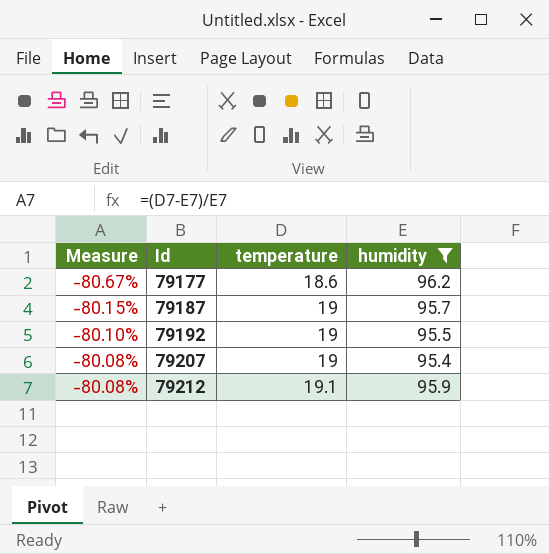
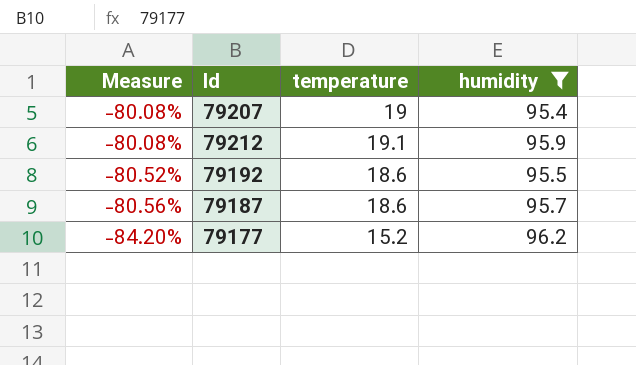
row order: Measure ascending -> Measure descending
79192 | Measure: -80.10% -> -80.52%
79192 | temperature: 19 -> 18.6
79187 | Measure: -80.15% -> -80.56%
79187 | temperature: 19 -> 18.6
79177 | Measure: -80.67% -> -84.20%
79177 | temperature: 18.6 -> 15.2

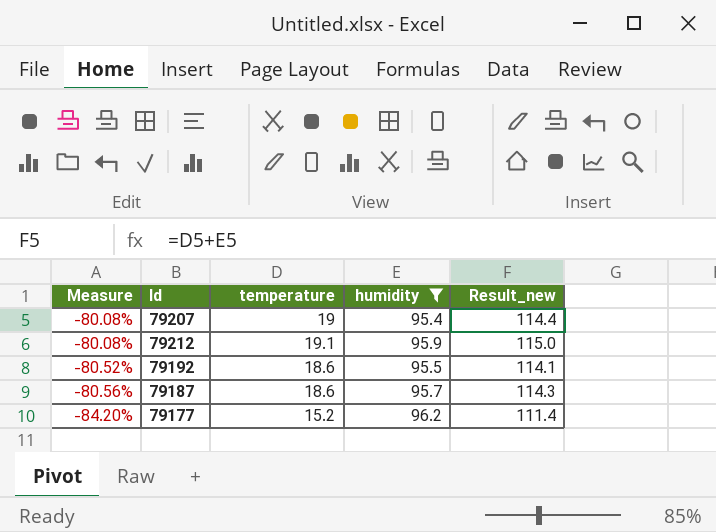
column Result_new | formula: none -> [temperature] + [humidity]

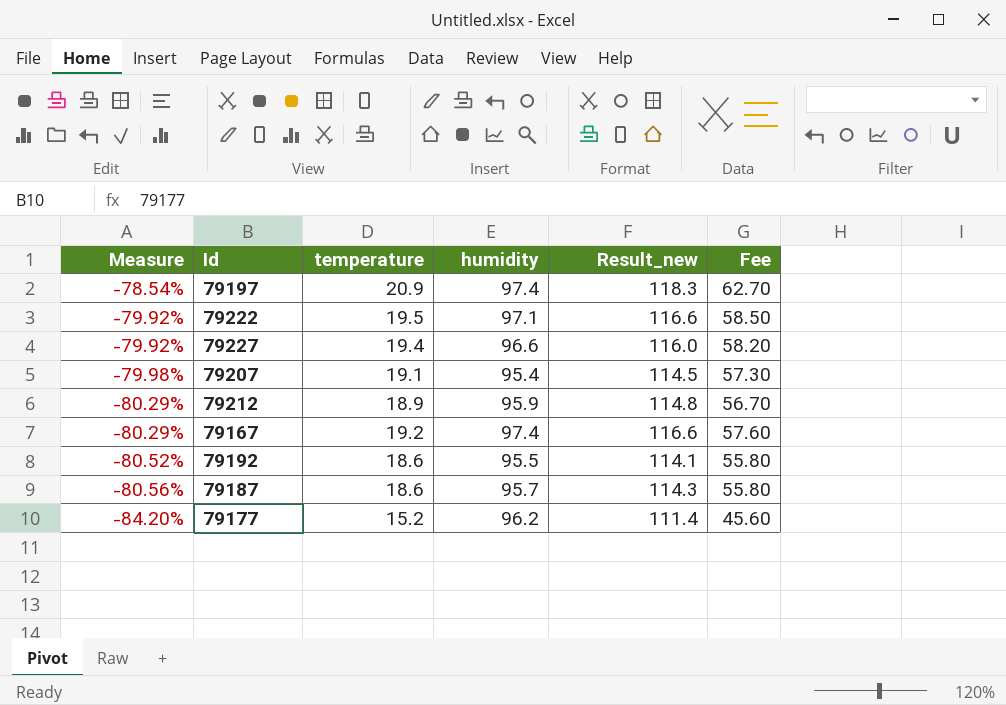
filter: humidity <= 96.2 -> none
column Fee | formula: none -> [temperature] * 3
79207 | Measure: -80.08% -> -79.98%
79207 | temperature: 19 -> 19.1
79207 | Result_new: 114.4 -> 114.5
79212 | Measure: -80.08% -> -80.29%
79212 | temperature: 19.1 -> 18.9
79212 | Result_new: 115.0 -> 114.8

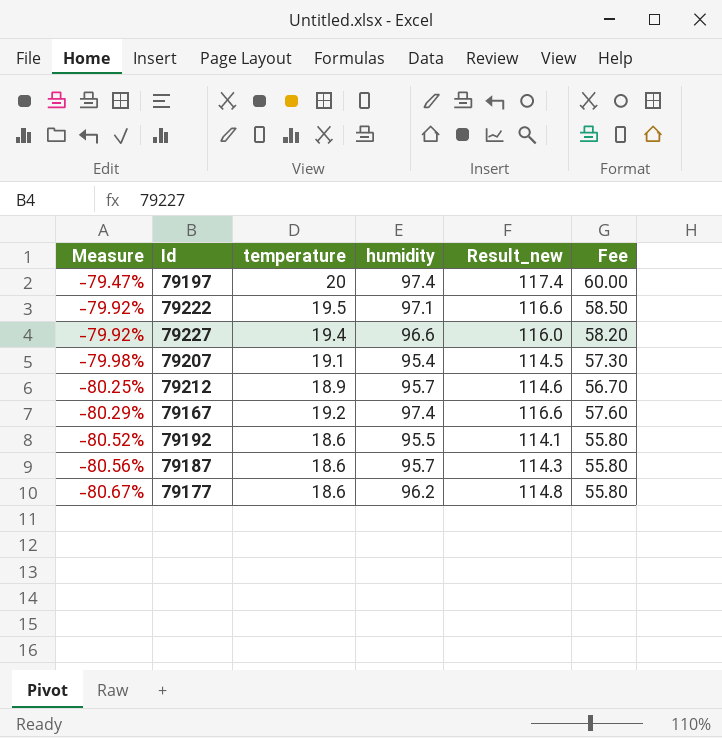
79197 | Measure: -78.54% -> -79.47%
79197 | temperature: 20.9 -> 20
79197 | Result_new: 118.3 -> 117.4
79197 | Fee: 62.70 -> 60.00
79212 | Measure: -80.29% -> -80.25%
79212 | humidity: 95.9 -> 95.7
79212 | Result_new: 114.8 -> 114.6
79177 | Measure: -84.20% -> -80.67%
79177 | temperature: 15.2 -> 18.6
79177 | Result_new: 111.4 -> 114.8
79177 | Fee: 45.60 -> 55.80

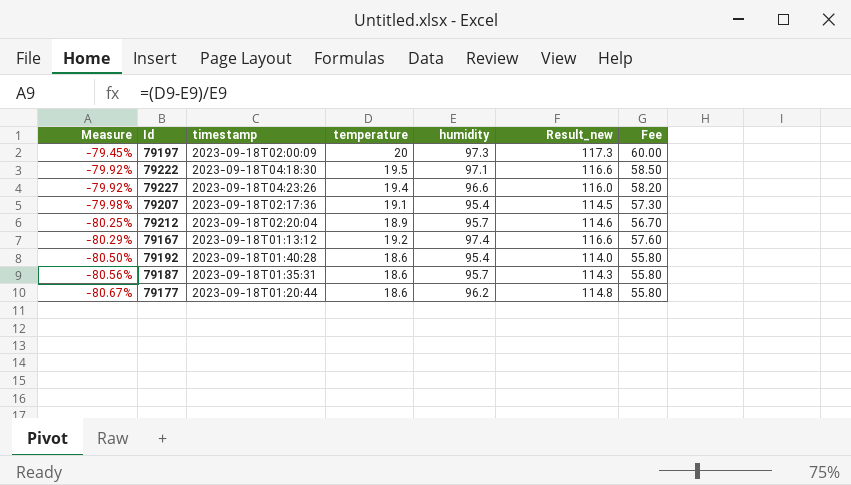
column timestamp | position: none -> 3
79197 | Measure: -79.47% -> -79.45%
79197 | humidity: 97.4 -> 97.3
79197 | Result_new: 117.4 -> 117.3
79192 | Measure: -80.52% -> -80.50%
79192 | humidity: 95.5 -> 95.4
79192 | Result_new: 114.1 -> 114.0

